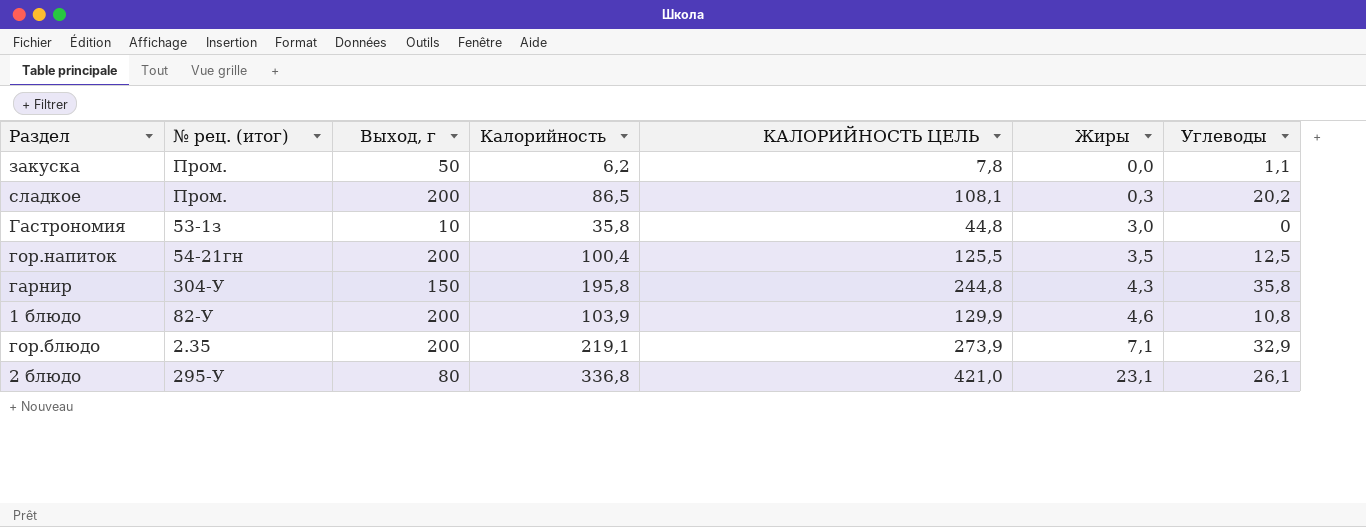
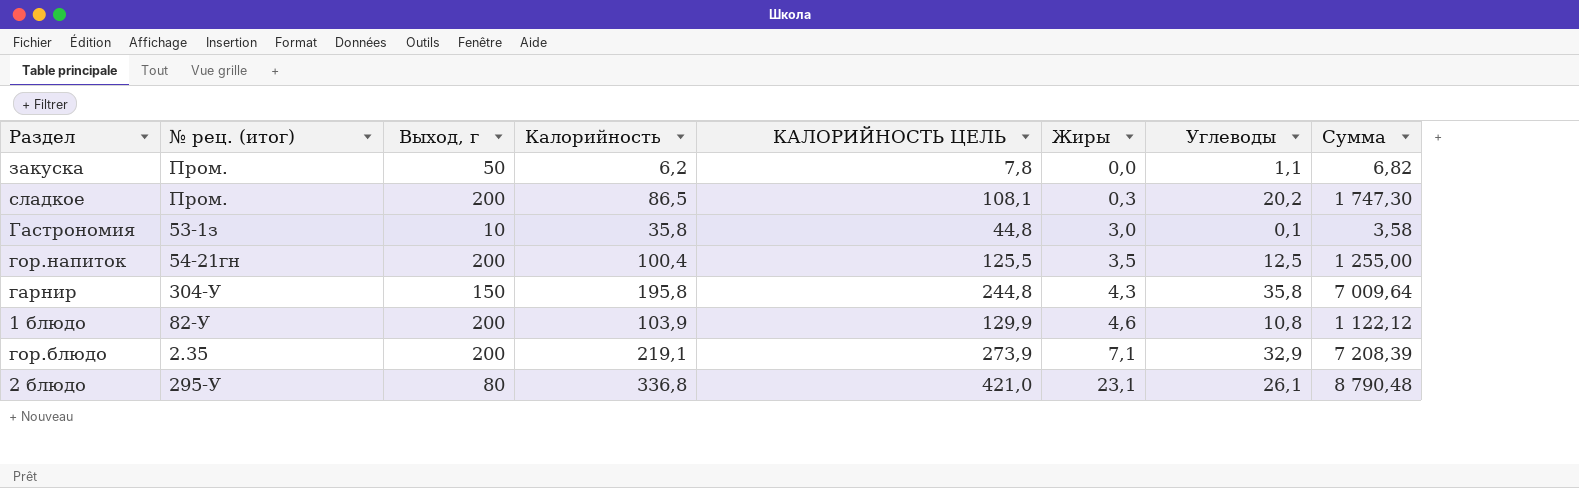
column Сумма | formula: none -> [Калорийность] * [Углеводы]
Гастрономия | Углеводы: 0 -> 0,1

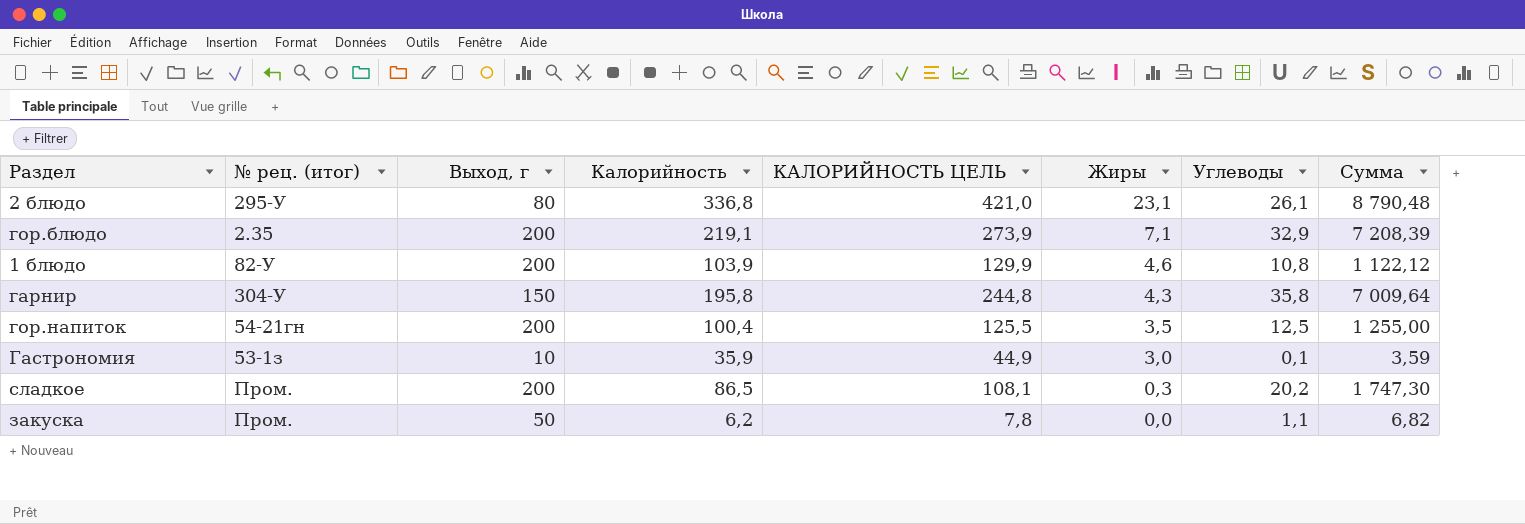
row order: Жиры ascending -> Жиры descending
Гастрономия | Калорийность: 35,8 -> 35,9
Гастрономия | КАЛОРИЙНОСТЬ ЦЕЛЬ: 44,8 -> 44,9
Гастрономия | Сумма: 3,58 -> 3,59

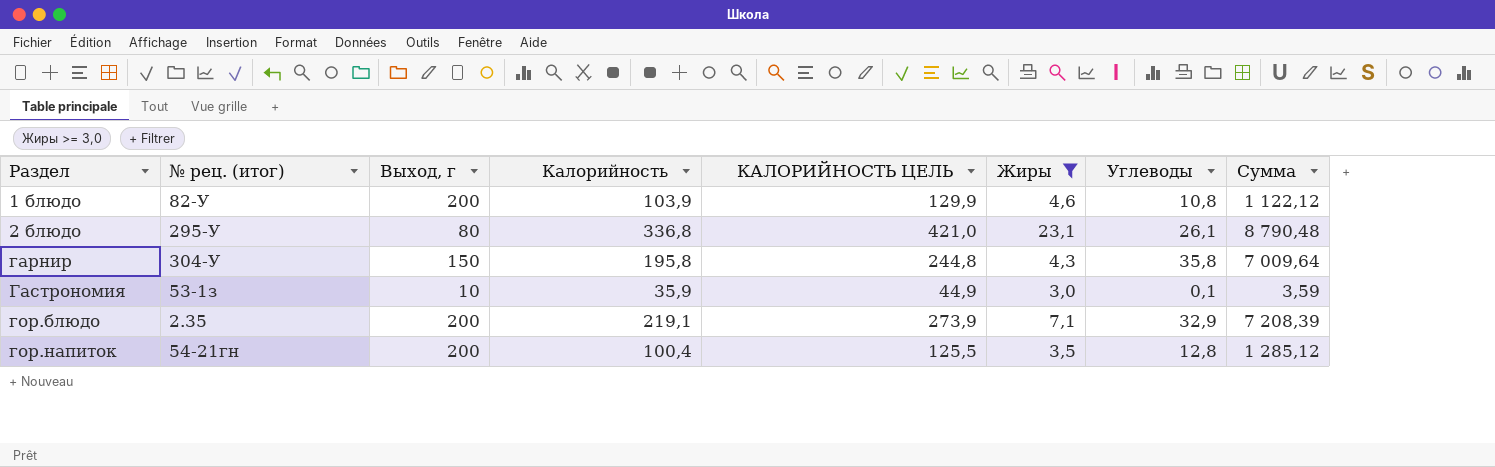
filter: none -> Жиры >= 3,0
row order: Жиры descending -> Раздел ascending
гор.напиток | Углеводы: 12,5 -> 12,8
гор.напиток | Сумма: 1 255,00 -> 1 285,12

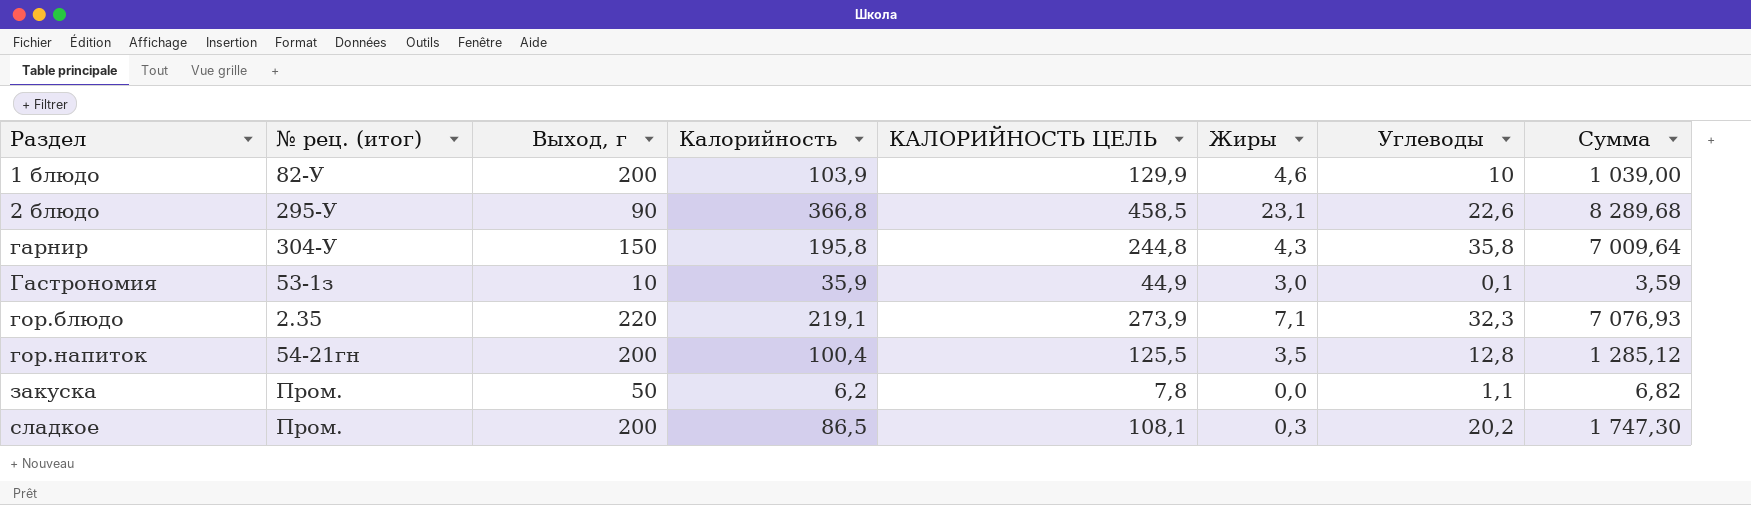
filter: Жиры >= 3,0 -> none
1 блюдо | Углеводы: 10,8 -> 10
1 блюдо | Сумма: 1 122,12 -> 1 039,00
2 блюдо | Выход, г: 80 -> 90
2 блюдо | Калорийность: 336,8 -> 366,8
2 блюдо | КАЛОРИЙНОСТЬ ЦЕЛЬ: 421,0 -> 458,5
2 блюдо | Углеводы: 26,1 -> 22,6
2 блюдо | Сумма: 8 790,48 -> 8 289,68
гор.блюдо | Выход, г: 200 -> 220
гор.блюдо | Углеводы: 32,9 -> 32,3
гор.блюдо | Сумма: 7 208,39 -> 7 076,93

